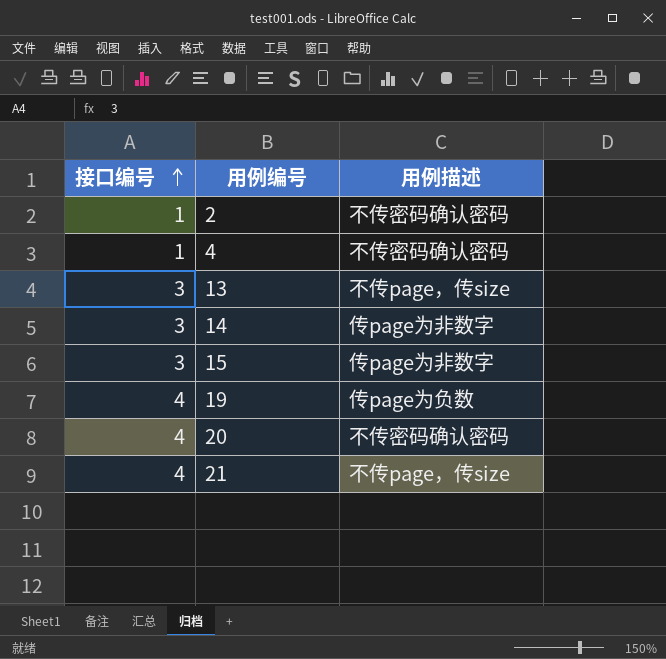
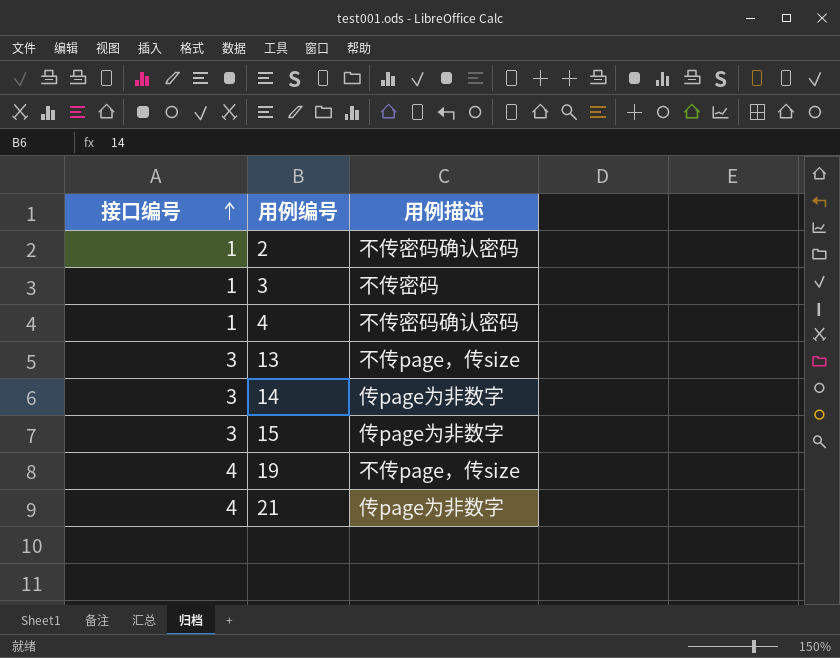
row 20: 4 | 不传密码确认密码 -> none
row 3: none -> 1 | 不传密码
19 | 用例描述: 传page为负数 -> 不传page，传size
21 | 用例描述: 不传page，传size -> 传page为非数字

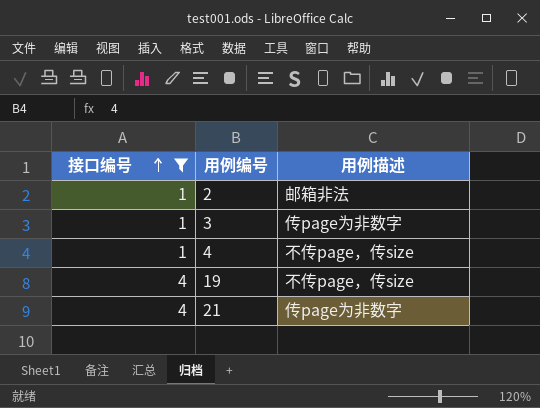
filter: none -> 接口编号 != 3
2 | 用例描述: 不传密码确认密码 -> 邮箱非法
3 | 用例描述: 不传密码 -> 传page为非数字
4 | 用例描述: 不传密码确认密码 -> 不传page，传size

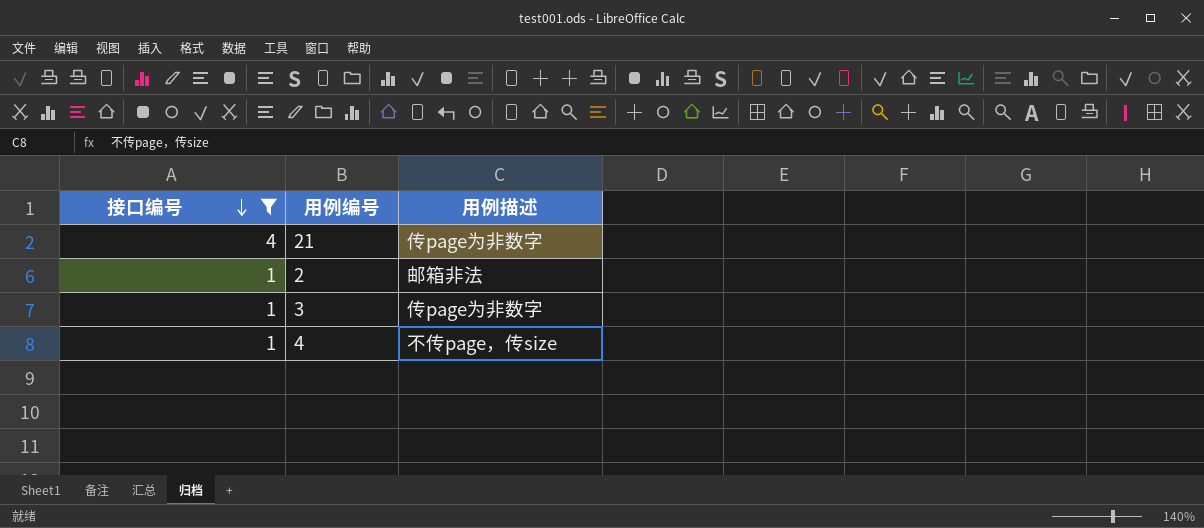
row order: 接口编号 ascending -> 接口编号 descending
row 19: 4 | 不传page，传size -> none

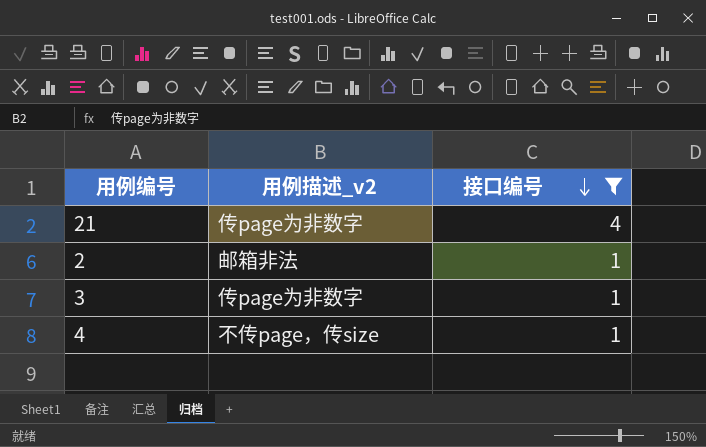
column name: 用例描述 -> 用例描述_v2
column 接口编号 | position: 1 -> 3

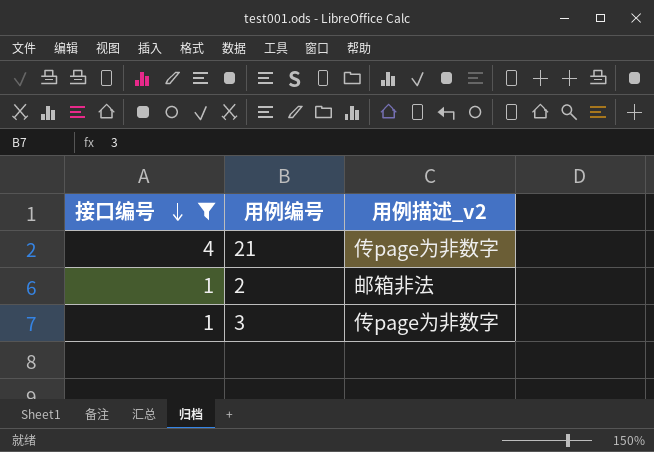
column 接口编号 | position: 3 -> 1
row 4: 不传page，传size | 1 -> none

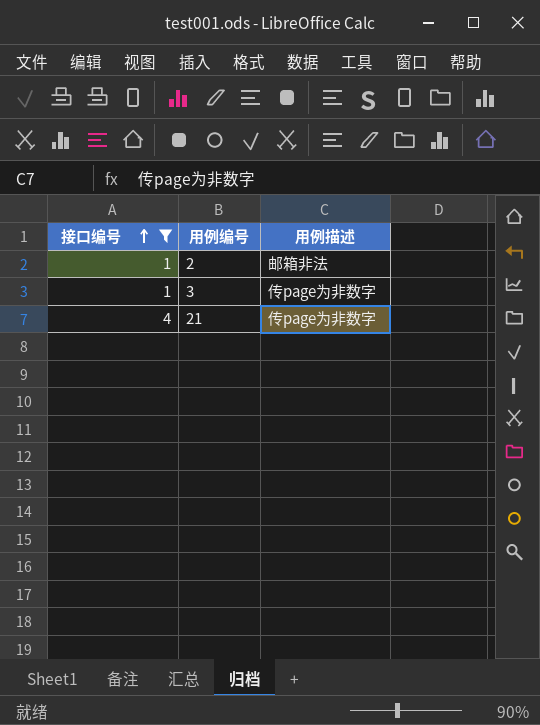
row order: 接口编号 descending -> 接口编号 ascending
column name: 用例描述_v2 -> 用例描述

